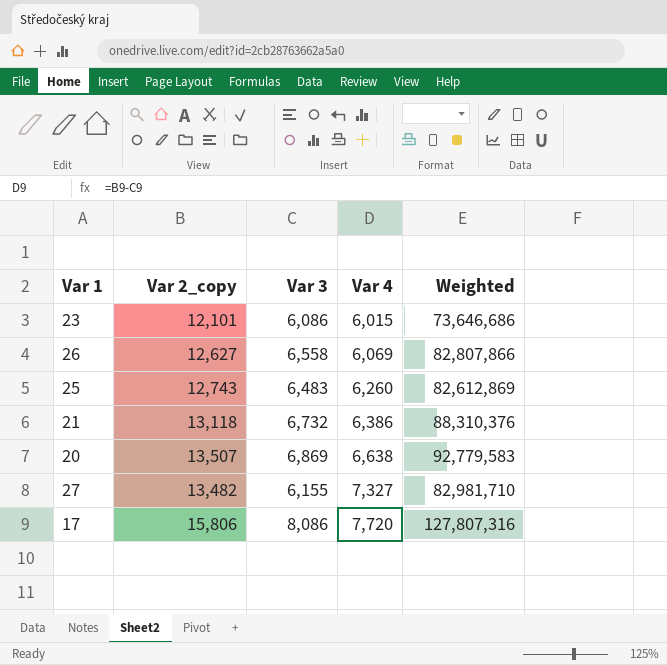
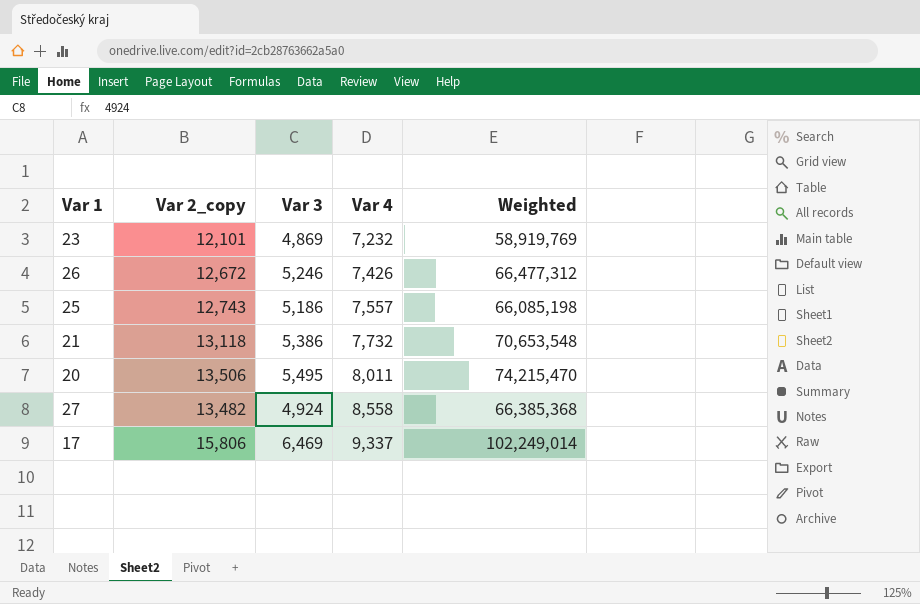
23 | Var 3: 6,086 -> 4,869
23 | Var 4: 6,015 -> 7,232
23 | Weighted: 73,646,686 -> 58,919,769
26 | Var 2_copy: 12,627 -> 12,672
26 | Var 3: 6,558 -> 5,246
26 | Var 4: 6,069 -> 7,426
26 | Weighted: 82,807,866 -> 66,477,312
25 | Var 3: 6,483 -> 5,186
25 | Var 4: 6,260 -> 7,557
25 | Weighted: 82,612,869 -> 66,085,198
21 | Var 3: 6,732 -> 5,386
21 | Var 4: 6,386 -> 7,732
21 | Weighted: 88,310,376 -> 70,653,548
20 | Var 2_copy: 13,507 -> 13,506
20 | Var 3: 6,869 -> 5,495
20 | Var 4: 6,638 -> 8,011
20 | Weighted: 92,779,583 -> 74,215,470
27 | Var 3: 6,155 -> 4,924
27 | Var 4: 7,327 -> 8,558
27 | Weighted: 82,981,710 -> 66,385,368
17 | Var 3: 8,086 -> 6,469
17 | Var 4: 7,720 -> 9,337
17 | Weighted: 127,807,316 -> 102,249,014

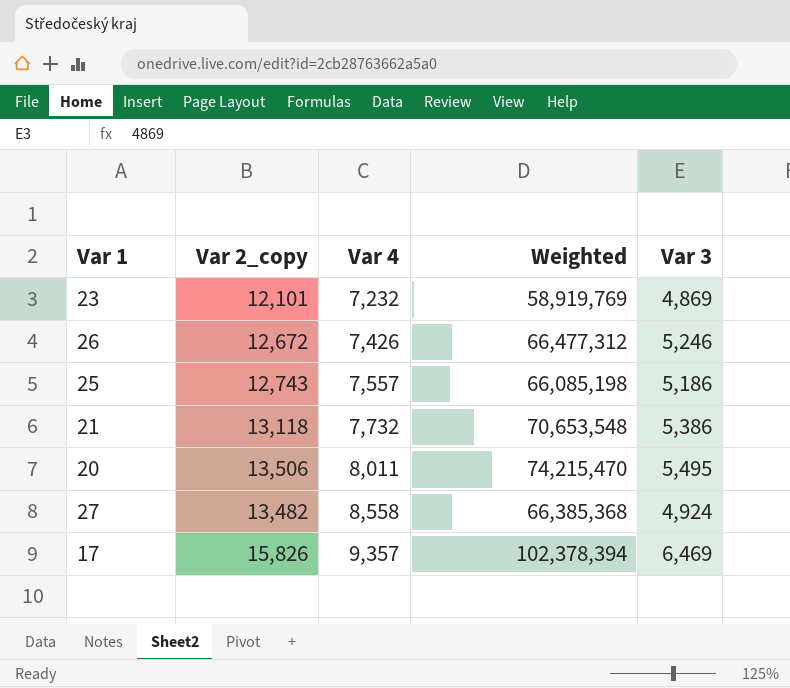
column Var 3 | position: 3 -> 5
17 | Var 2_copy: 15,806 -> 15,826
17 | Var 4: 9,337 -> 9,357
17 | Weighted: 102,249,014 -> 102,378,394

